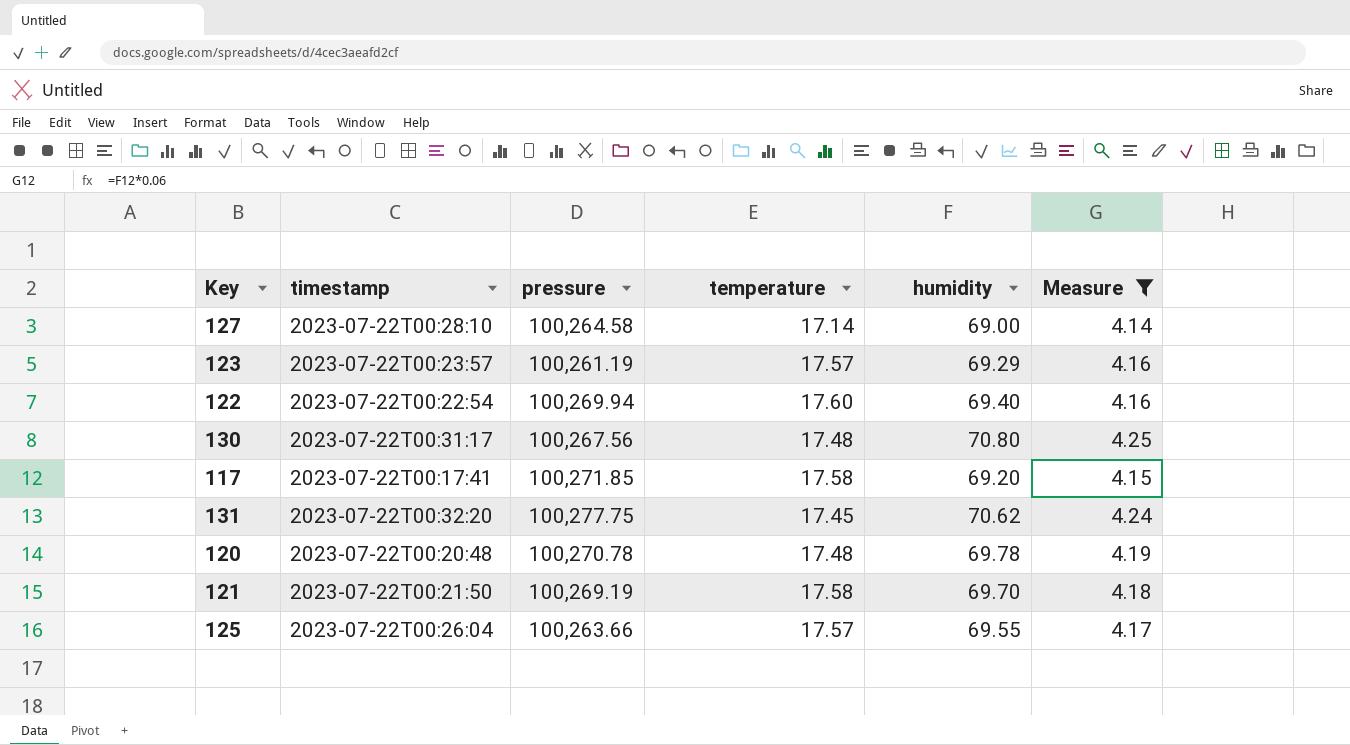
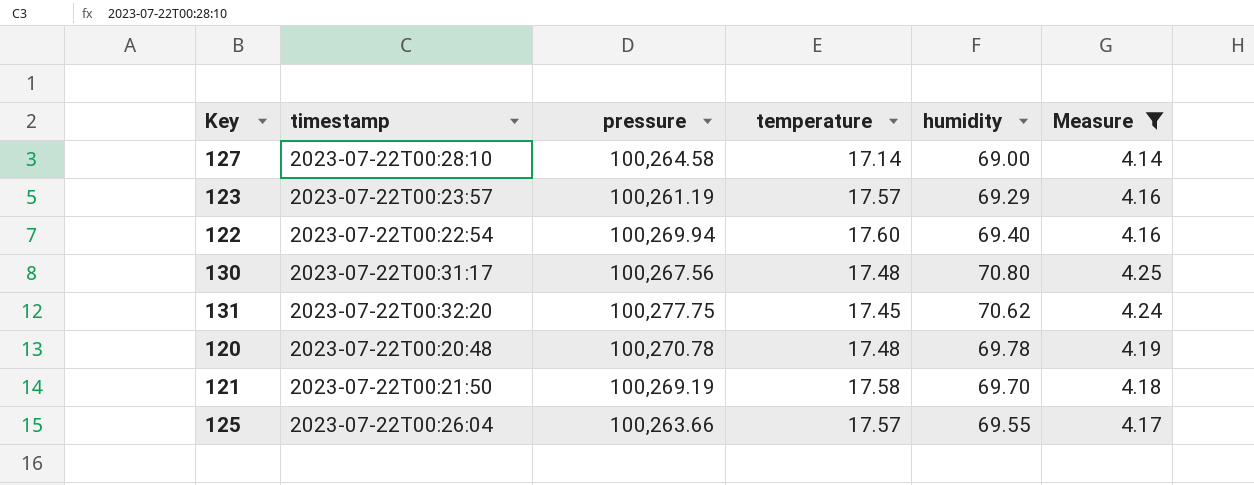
row 117: 2023-07-22T00:17:41 | 100,271.85 | 17.58 | 69.20 | 4.15 -> none

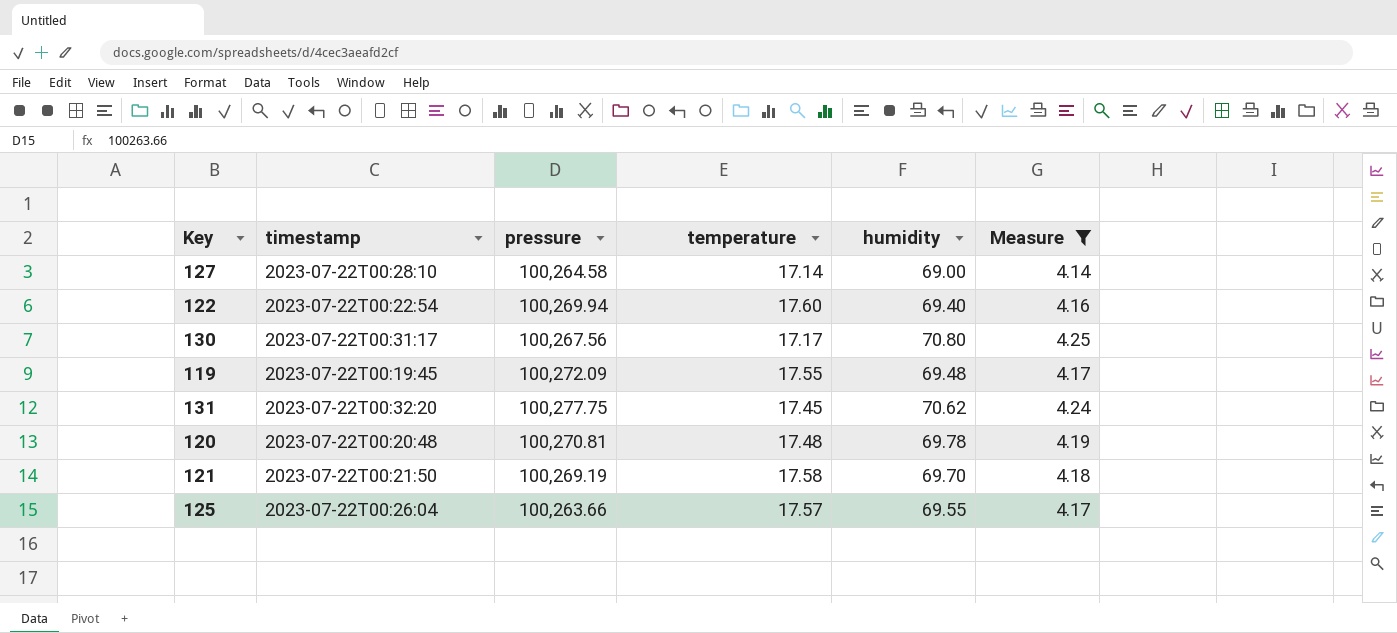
row 123: 2023-07-22T00:23:57 | 100,261.19 | 17.57 | 69.29 | 4.16 -> none
130 | temperature: 17.48 -> 17.17
row 119: none -> 2023-07-22T00:19:45 | 100,272.09 | 17.55 | 69.48 | 4.17
120 | pressure: 100,270.78 -> 100,270.81

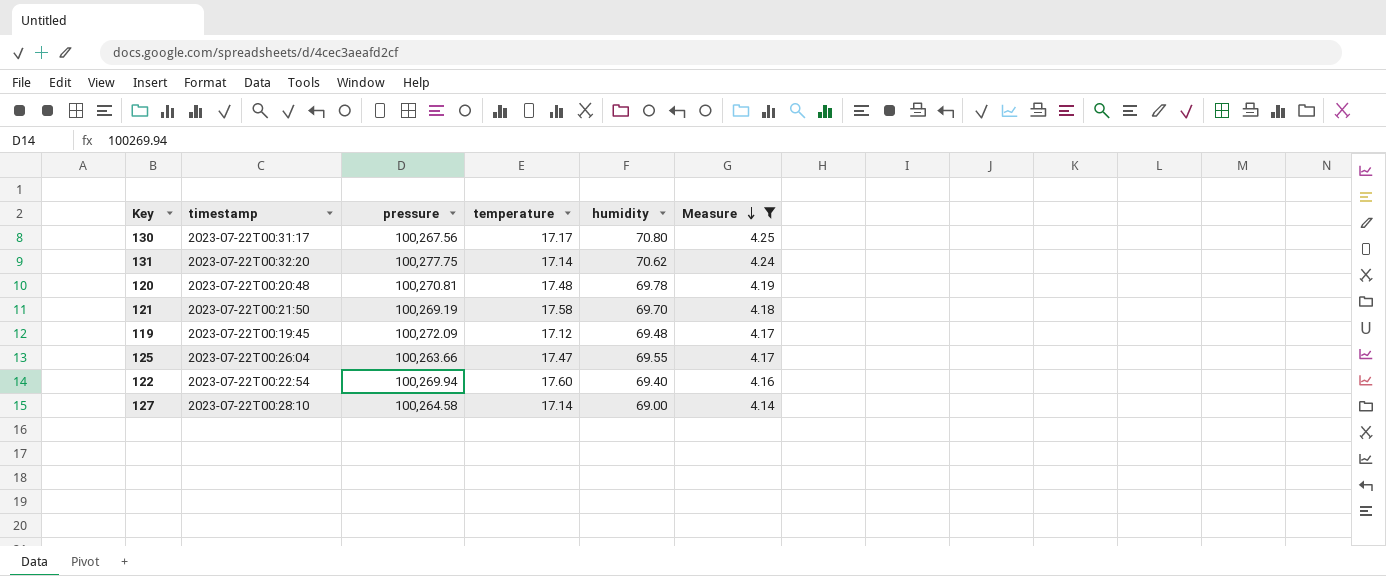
row order: none -> Measure descending
131 | temperature: 17.45 -> 17.14
119 | temperature: 17.55 -> 17.12
125 | temperature: 17.57 -> 17.47

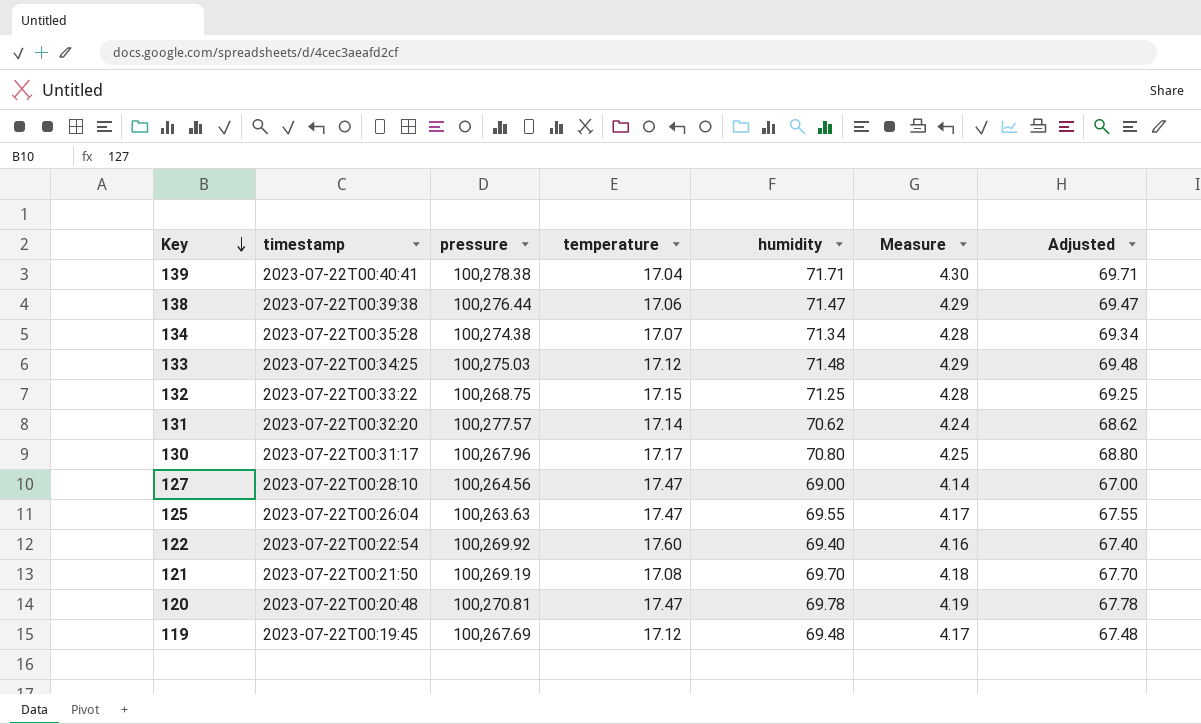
filter: Measure <= 4.25 -> none
row order: Measure descending -> Key descending
column Adjusted | formula: none -> [humidity] - 2
131 | pressure: 100,277.75 -> 100,277.57
130 | pressure: 100,267.56 -> 100,267.96
127 | pressure: 100,264.58 -> 100,264.56
127 | temperature: 17.14 -> 17.47
125 | pressure: 100,263.66 -> 100,263.63
122 | pressure: 100,269.94 -> 100,269.92
121 | temperature: 17.58 -> 17.08
120 | temperature: 17.48 -> 17.47
119 | pressure: 100,272.09 -> 100,267.69

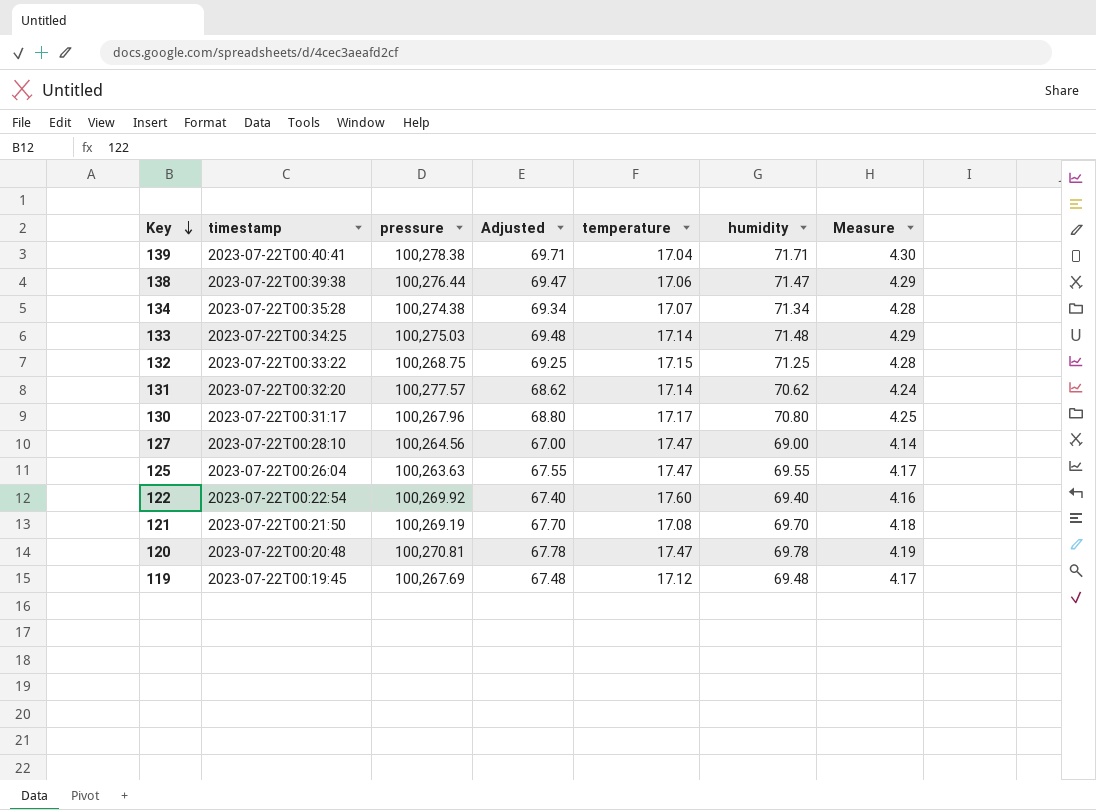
column Adjusted | position: 7 -> 4
133 | temperature: 17.12 -> 17.14

